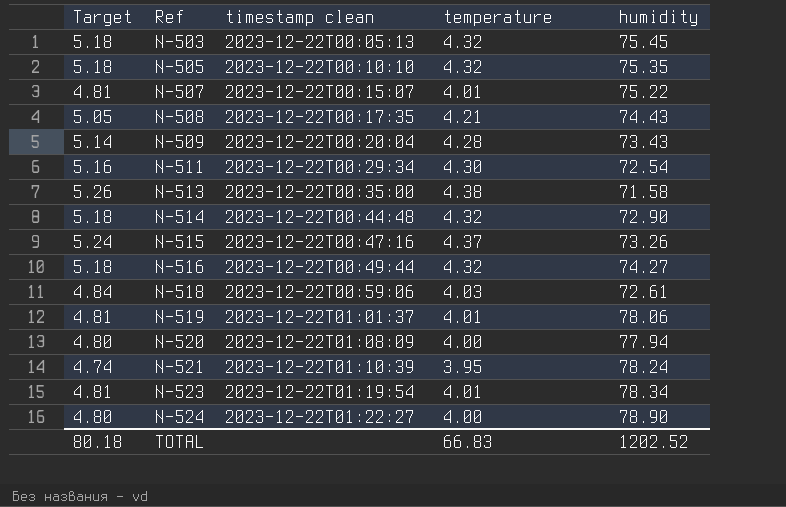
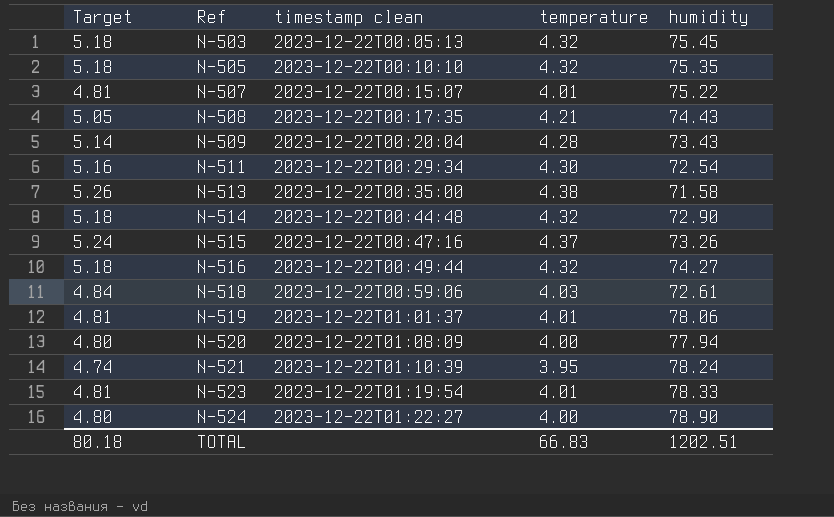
N-523 | humidity: 78.34 -> 78.33
TOTAL | humidity: 1202.52 -> 1202.51

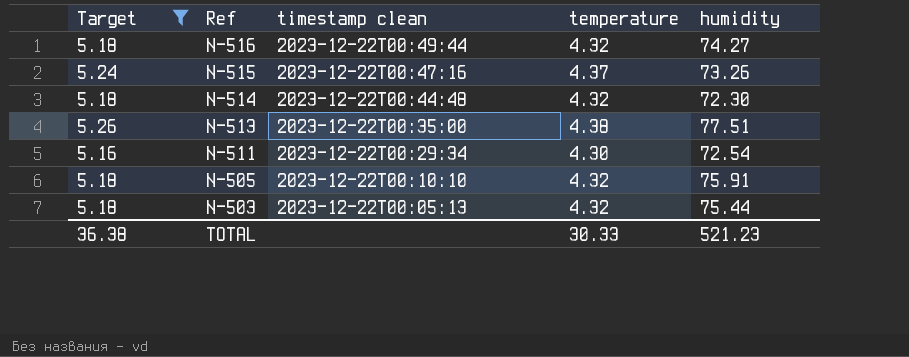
filter: none -> Target >= 5.16
row order: Ref ascending -> Ref descending
N-514 | humidity: 72.90 -> 72.30
N-513 | humidity: 71.58 -> 77.51
N-505 | humidity: 75.35 -> 75.91
N-503 | humidity: 75.45 -> 75.44
TOTAL | Target: 80.18 -> 36.38
TOTAL | temperature: 66.83 -> 30.33
TOTAL | humidity: 1202.51 -> 521.23

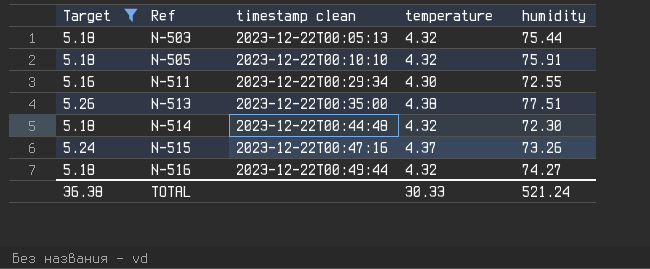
row order: Ref descending -> Ref ascending
N-511 | humidity: 72.54 -> 72.55
TOTAL | humidity: 521.23 -> 521.24

